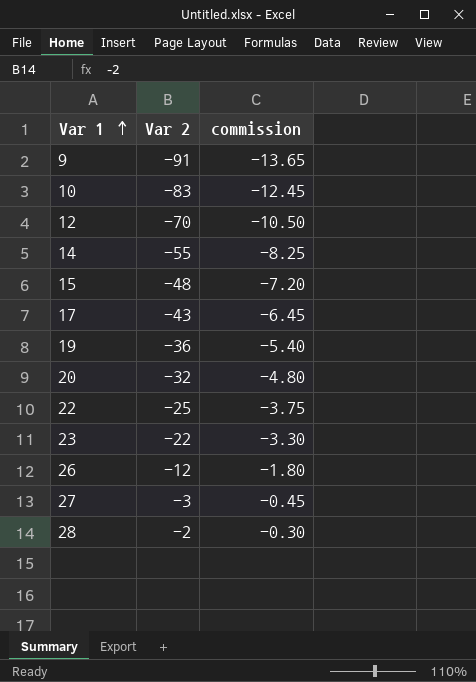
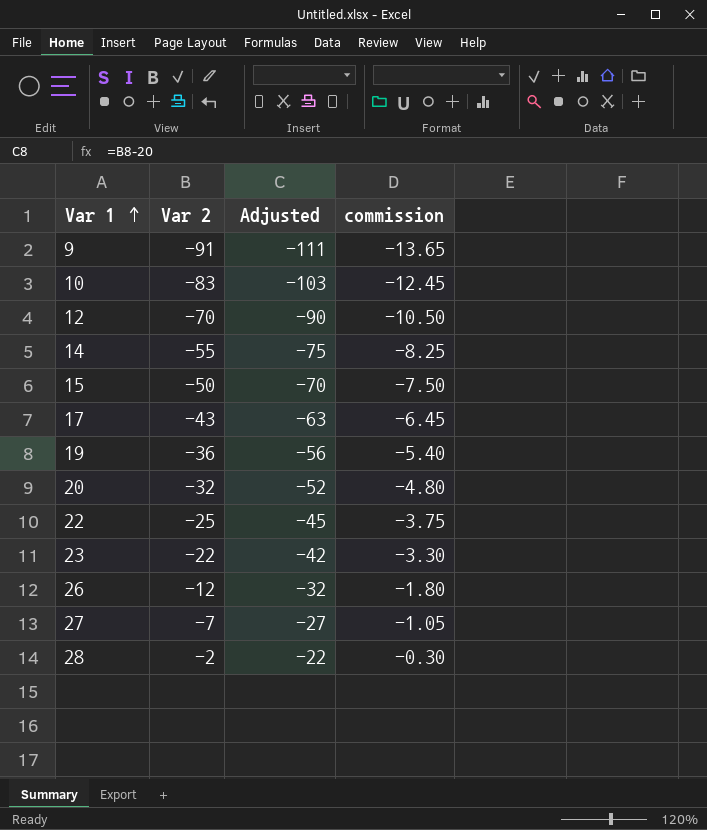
column Adjusted | formula: none -> [Var 2] - 20
15 | Var 2: -48 -> -50
15 | commission: -7.20 -> -7.50
27 | Var 2: -3 -> -7
27 | commission: -0.45 -> -1.05

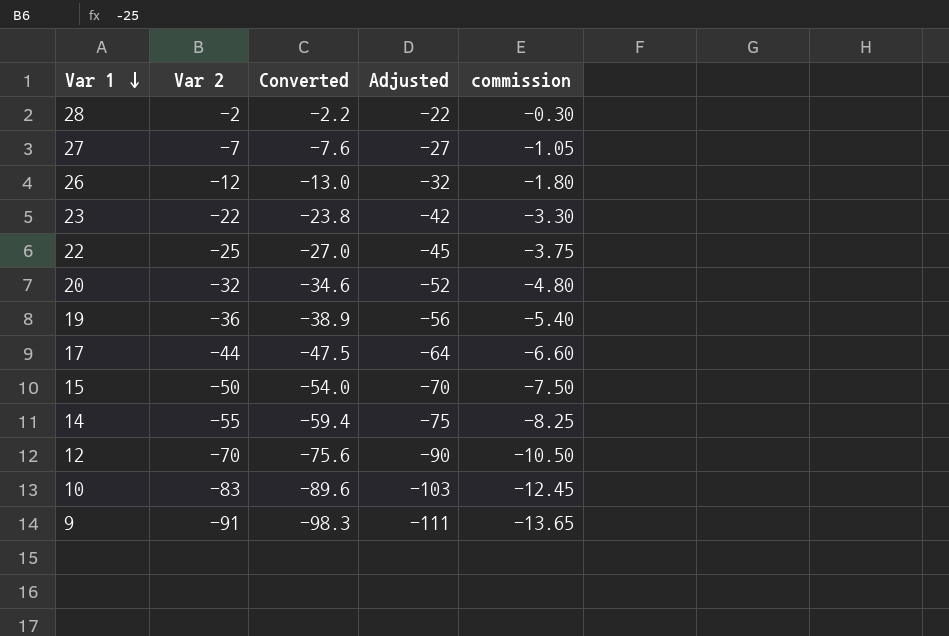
row order: Var 1 ascending -> Var 1 descending
column Converted | formula: none -> [Var 2] * 1.08
17 | Var 2: -43 -> -44
17 | Adjusted: -63 -> -64
17 | commission: -6.45 -> -6.60

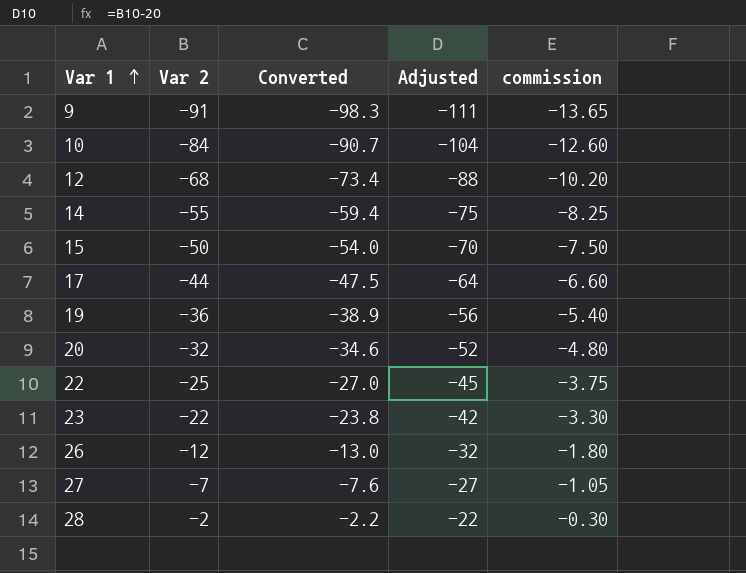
row order: Var 1 descending -> Var 1 ascending
10 | Var 2: -83 -> -84
10 | Converted: -89.6 -> -90.7
10 | Adjusted: -103 -> -104
10 | commission: -12.45 -> -12.60
12 | Var 2: -70 -> -68
12 | Converted: -75.6 -> -73.4
12 | Adjusted: -90 -> -88
12 | commission: -10.50 -> -10.20

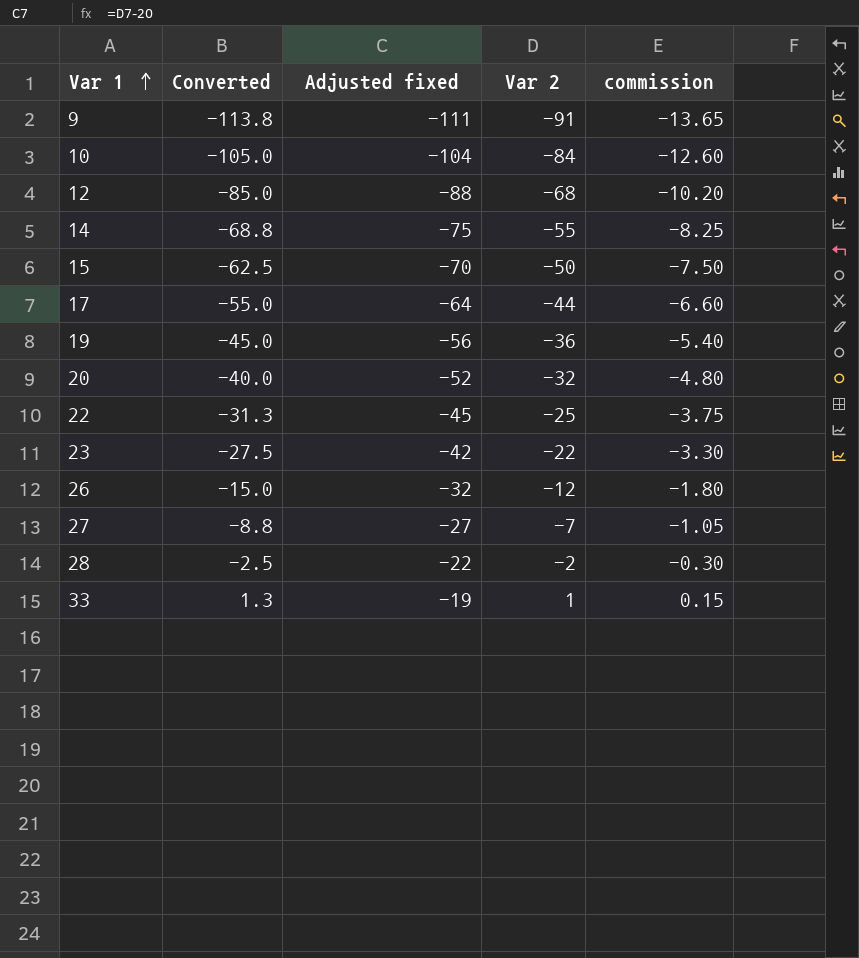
column Converted | formula: [Var 2] * 1.08 -> [Var 2] * 1.25
column name: Adjusted -> Adjusted fixed
column Var 2 | position: 2 -> 4
row 33: none -> 1.3 | -19 | 1 | 0.15

